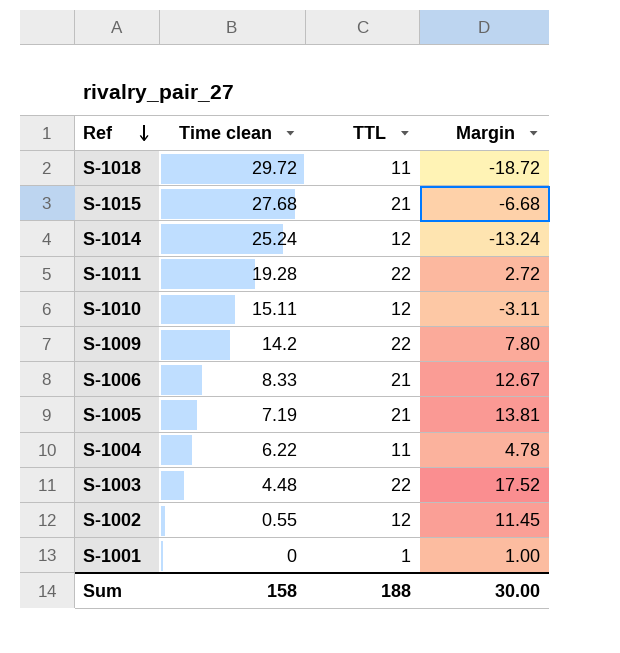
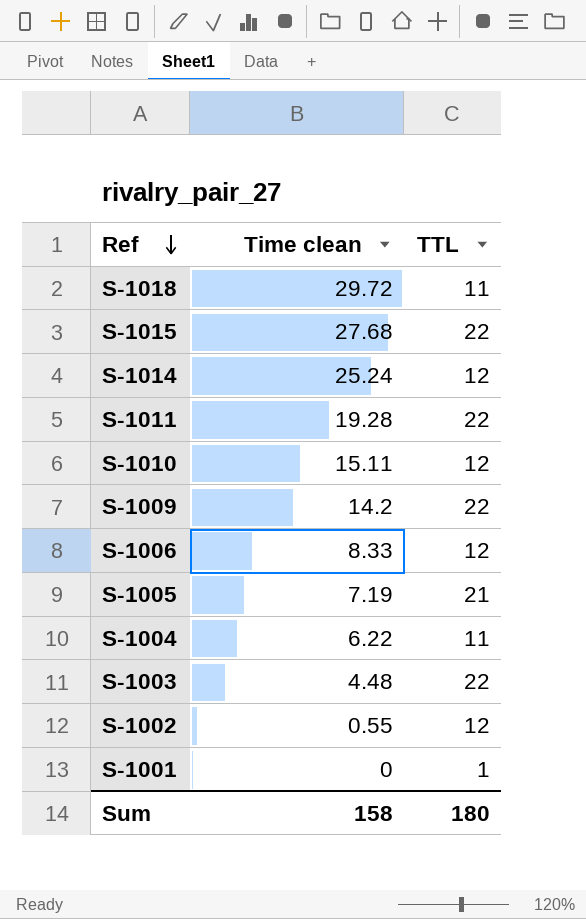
column Margin | formula: [TTL] - [Time clean] -> none
S-1015 | TTL: 21 -> 22
S-1006 | TTL: 21 -> 12
Sum | TTL: 188 -> 180

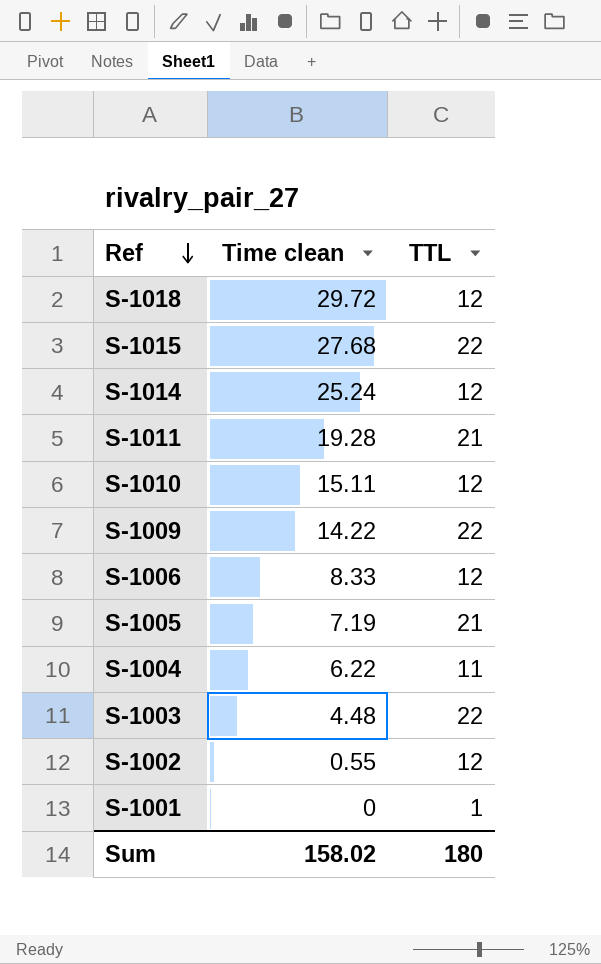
S-1018 | TTL: 11 -> 12
S-1011 | TTL: 22 -> 21
S-1009 | Time clean: 14.2 -> 14.22
Sum | Time clean: 158 -> 158.02

